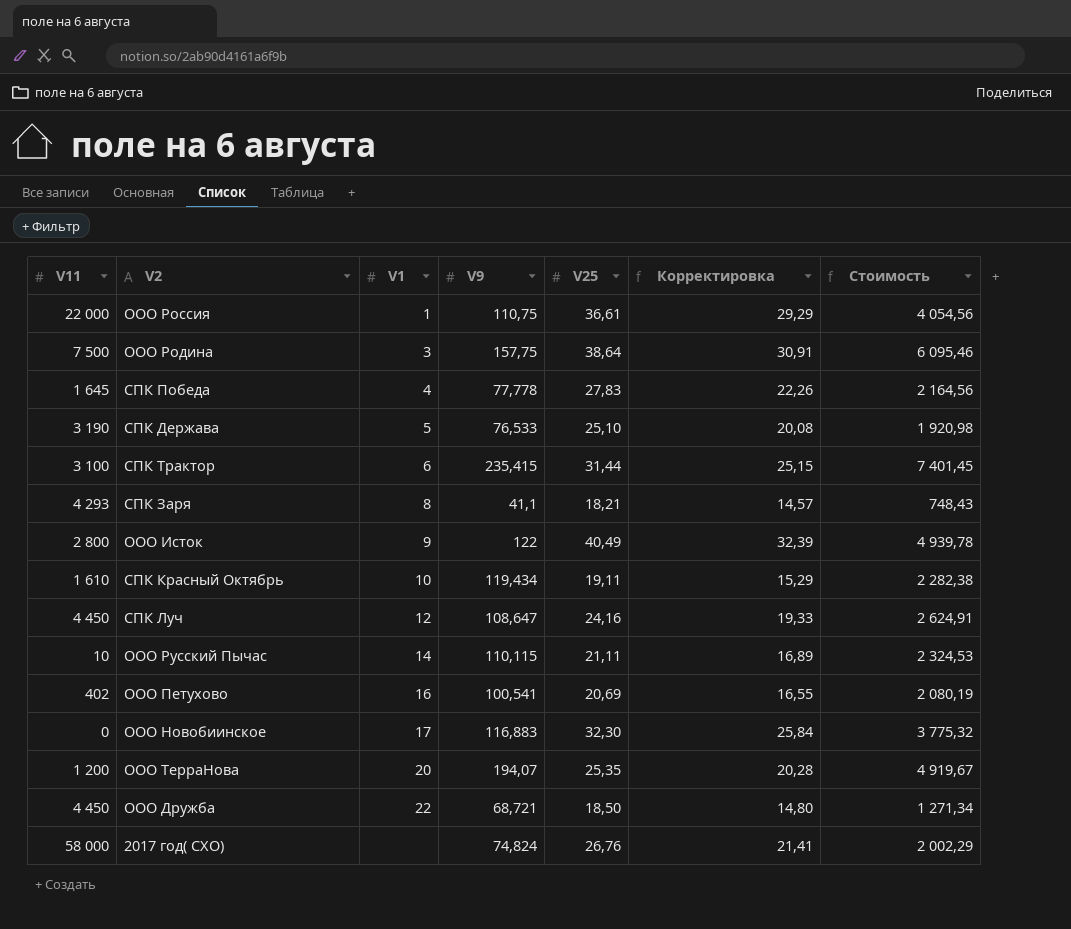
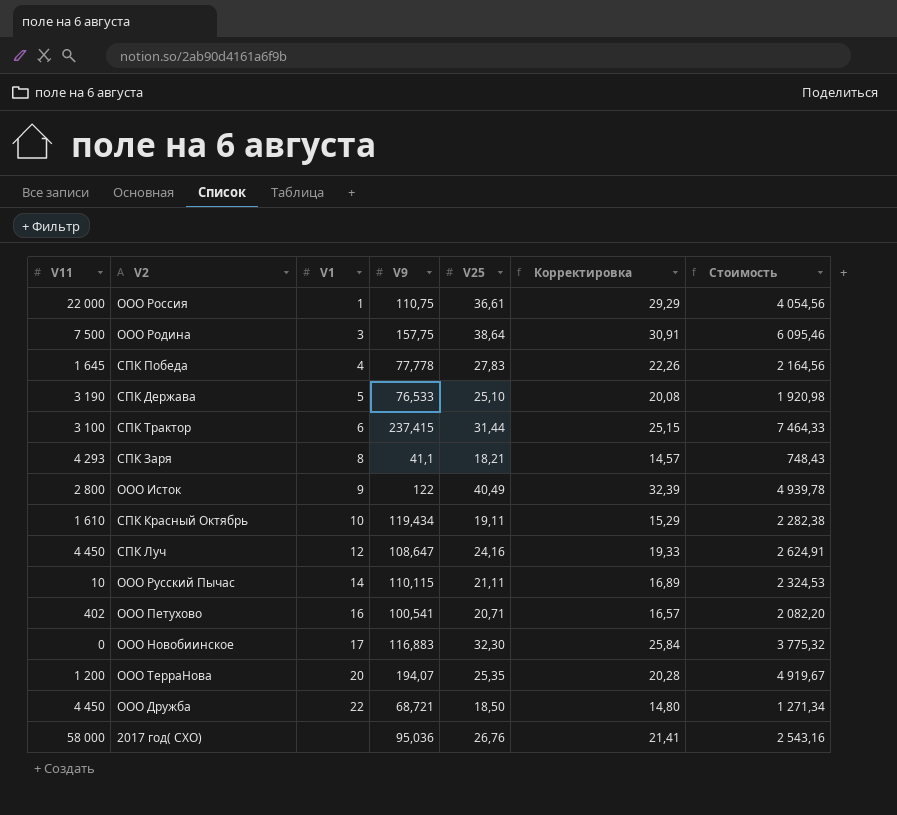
СПК Трактор | V9: 235,415 -> 237,415
СПК Трактор | Стоимость: 7 401,45 -> 7 464,33
ООО Петухово | V25: 20,69 -> 20,71
ООО Петухово | Корректировка: 16,55 -> 16,57
ООО Петухово | Стоимость: 2 080,19 -> 2 082,20
2017 год( СХО) | V9: 74,824 -> 95,036
2017 год( СХО) | Стоимость: 2 002,29 -> 2 543,16

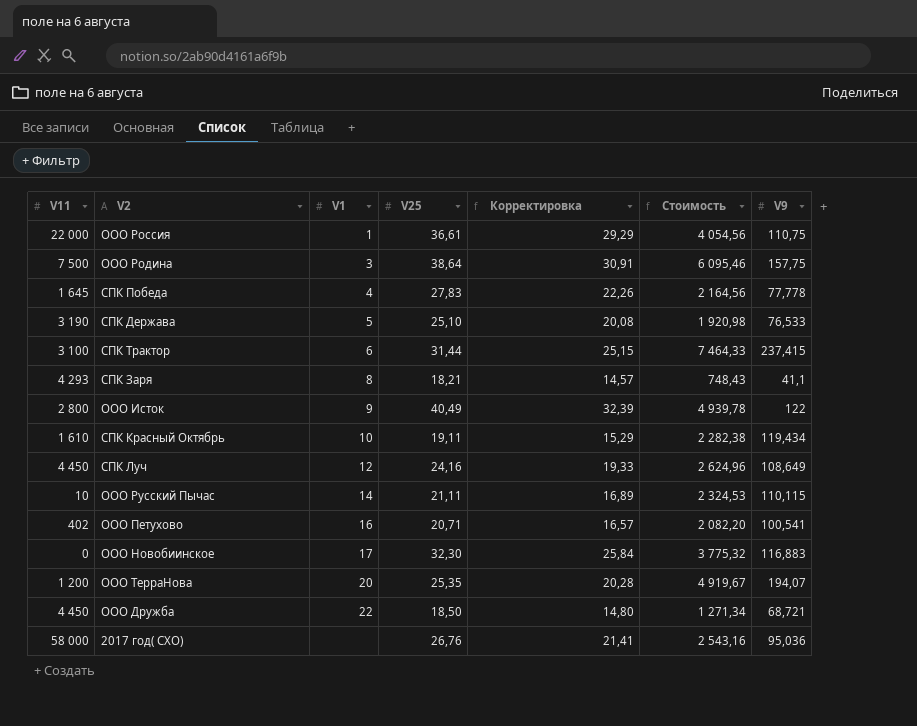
column V9 | position: 4 -> 7
СПК Луч | Стоимость: 2 624,91 -> 2 624,96
СПК Луч | V9: 108,647 -> 108,649

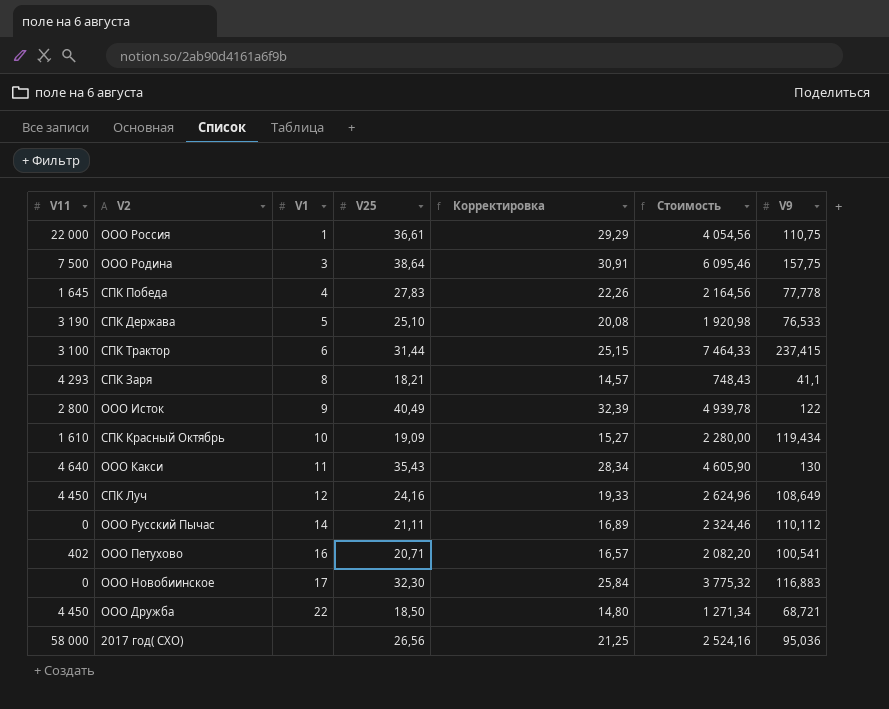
row ООО ТерраНова: 1 200 | 20 | 25,35 | 20,28 | 4 919,67 | 194,07 -> none
СПК Красный Октябрь | V25: 19,11 -> 19,09
СПК Красный Октябрь | Корректировка: 15,29 -> 15,27
СПК Красный Октябрь | Стоимость: 2 282,38 -> 2 280,00
row ООО Какси: none -> 4 640 | 11 | 35,43 | 28,34 | 4 605,90 | 130
ООО Русский Пычас | V11: 10 -> 0
ООО Русский Пычас | Стоимость: 2 324,53 -> 2 324,46
ООО Русский Пычас | V9: 110,115 -> 110,112
2017 год( СХО) | V25: 26,76 -> 26,56
2017 год( СХО) | Корректировка: 21,41 -> 21,25
2017 год( СХО) | Стоимость: 2 543,16 -> 2 524,16

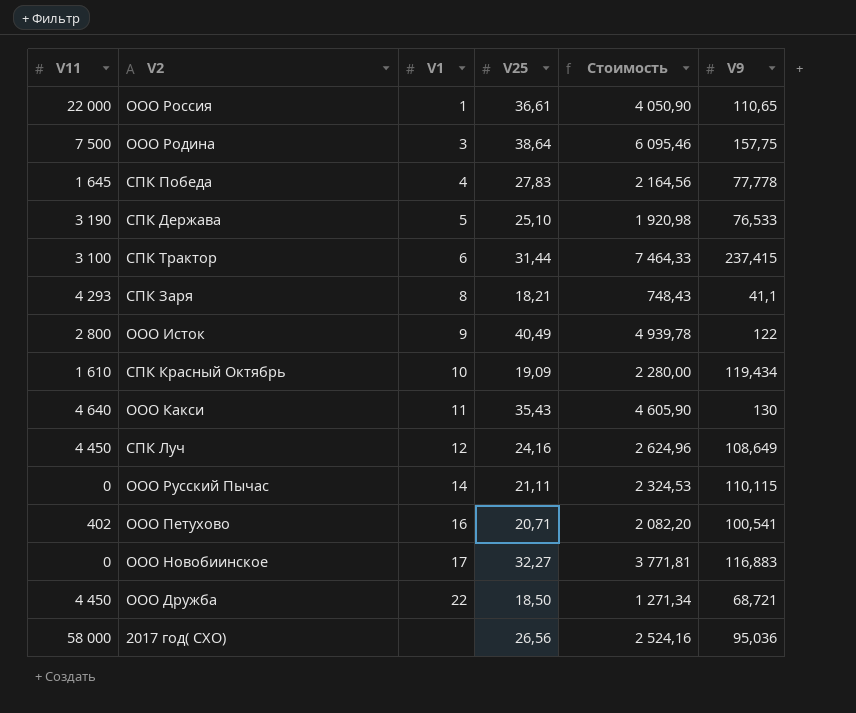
column Корректировка | formula: [V25] * 0,8 -> none
ООО Россия | Стоимость: 4 054,56 -> 4 050,90
ООО Россия | V9: 110,75 -> 110,65
ООО Русский Пычас | Стоимость: 2 324,46 -> 2 324,53
ООО Русский Пычас | V9: 110,112 -> 110,115
ООО Новобиинское | V25: 32,30 -> 32,27
ООО Новобиинское | Стоимость: 3 775,32 -> 3 771,81

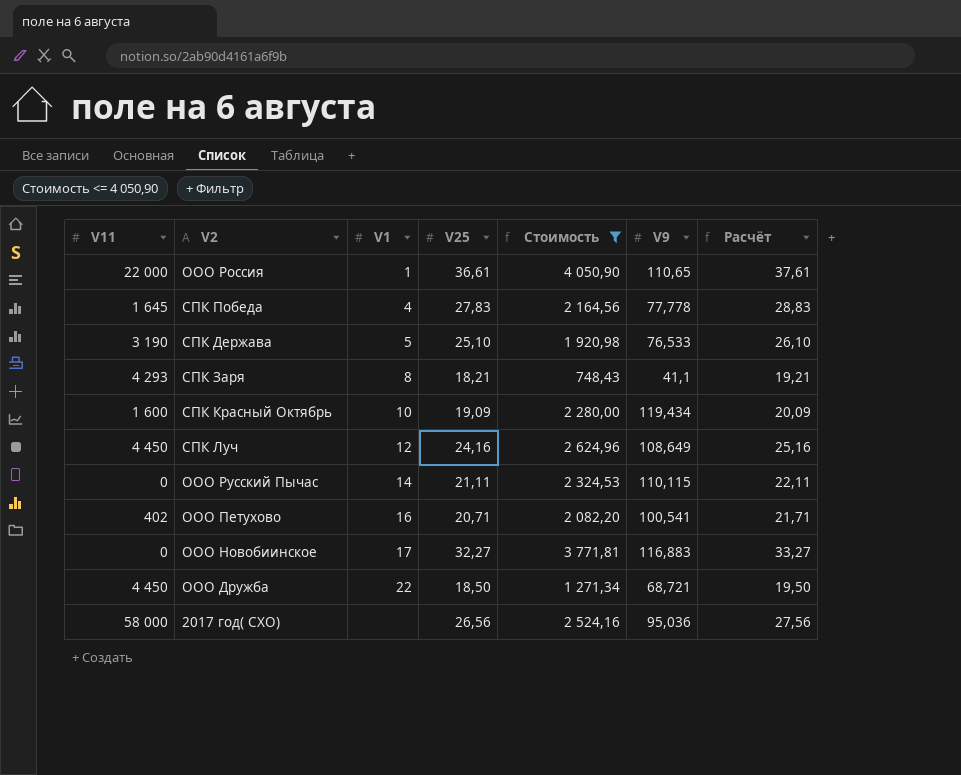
filter: none -> Стоимость <= 4 050,90
column Расчёт | formula: none -> [V25] + 1
СПК Красный Октябрь | V11: 1 610 -> 1 600

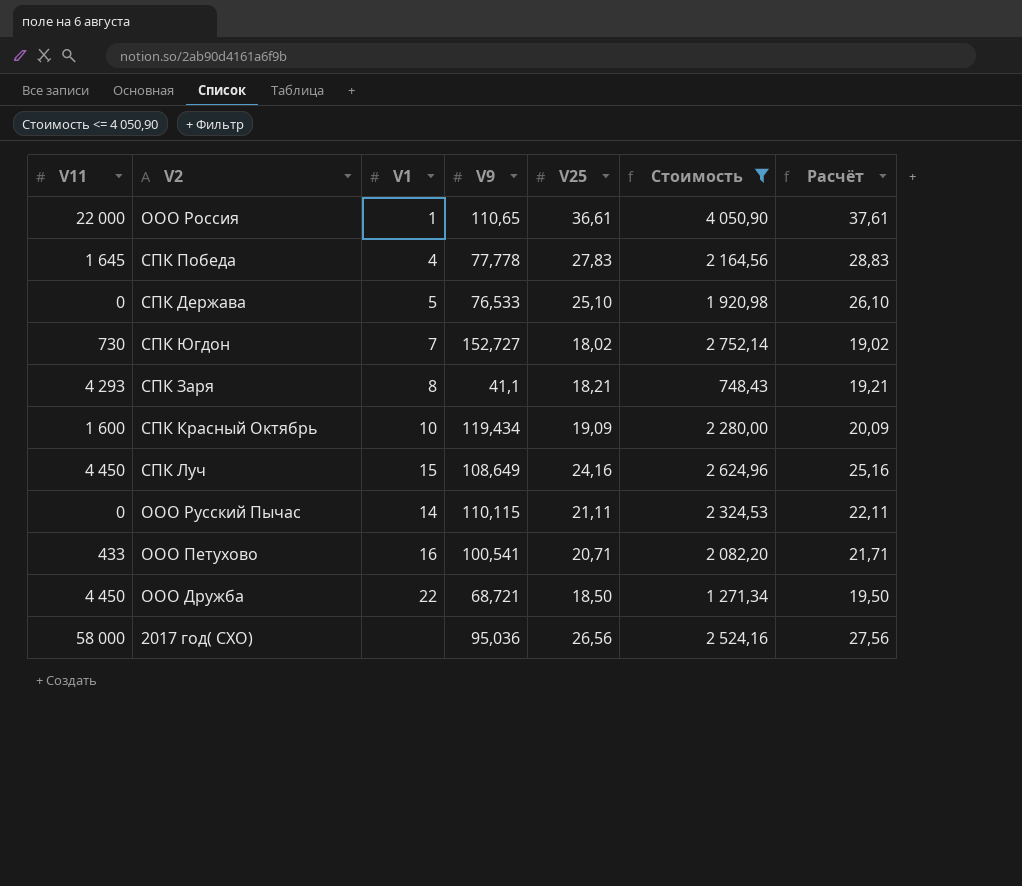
column V9 | position: 6 -> 4
row ООО Новобиинское: 0 | 17 | 32,27 | 3 771,81 | 116,883 | 33,27 -> none
СПК Держава | V11: 3 190 -> 0
row СПК Югдон: none -> 730 | 7 | 152,727 | 18,02 | 2 752,14 | 19,02
СПК Луч | V1: 12 -> 15
ООО Петухово | V11: 402 -> 433

